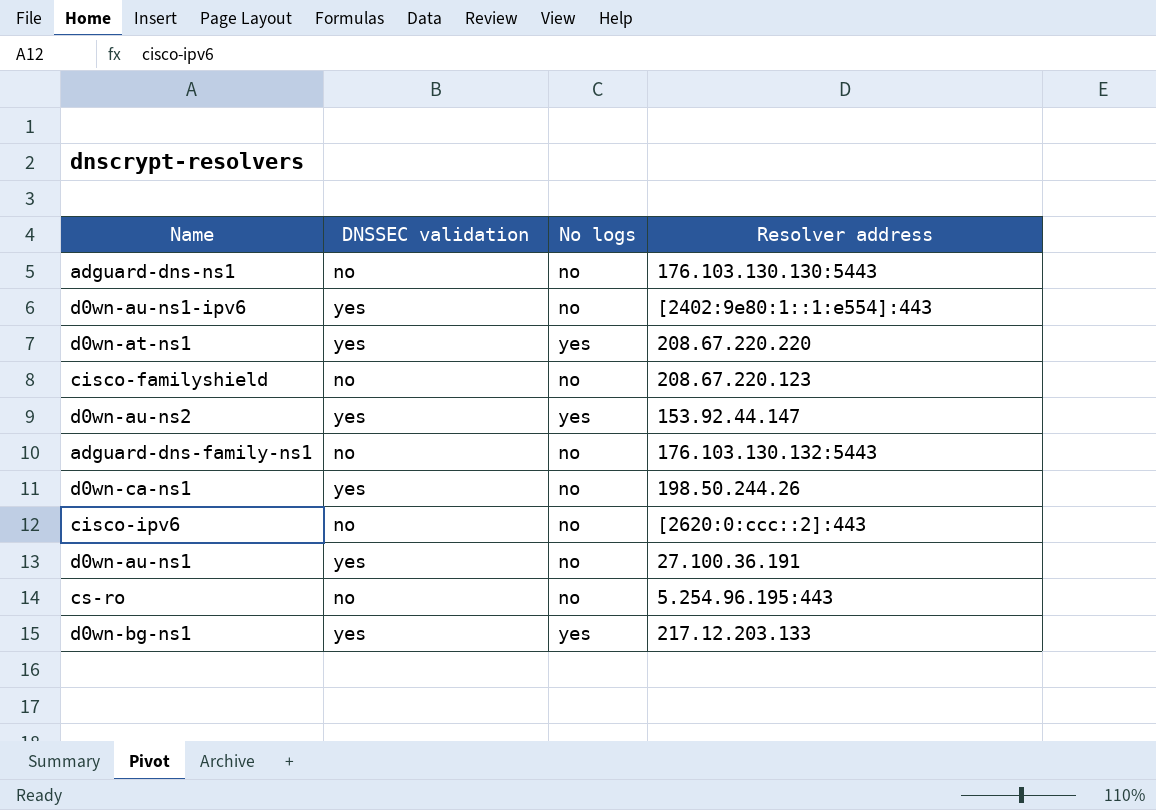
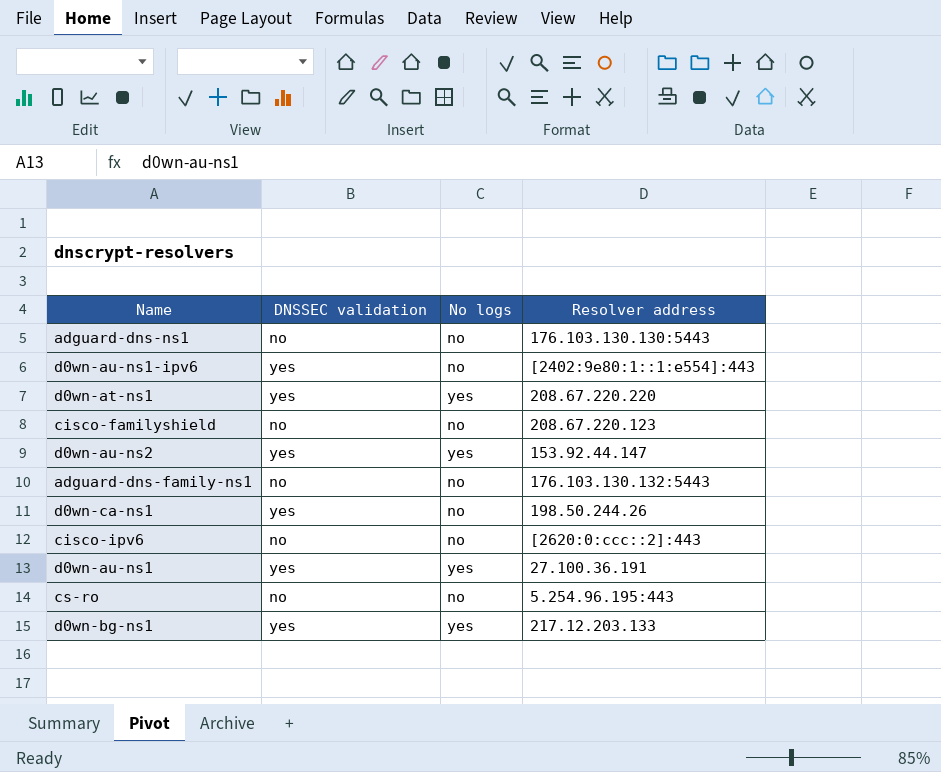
d0wn-au-ns1 | No logs: no -> yes

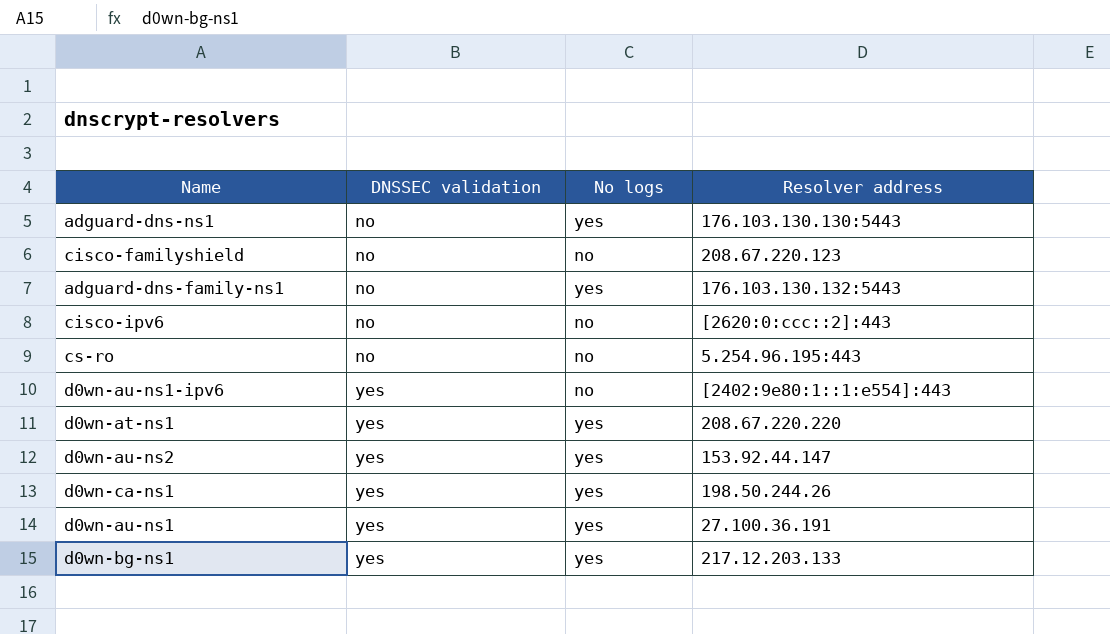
row order: none -> DNSSEC validation ascending
adguard-dns-ns1 | No logs: no -> yes
adguard-dns-family-ns1 | No logs: no -> yes
d0wn-ca-ns1 | No logs: no -> yes

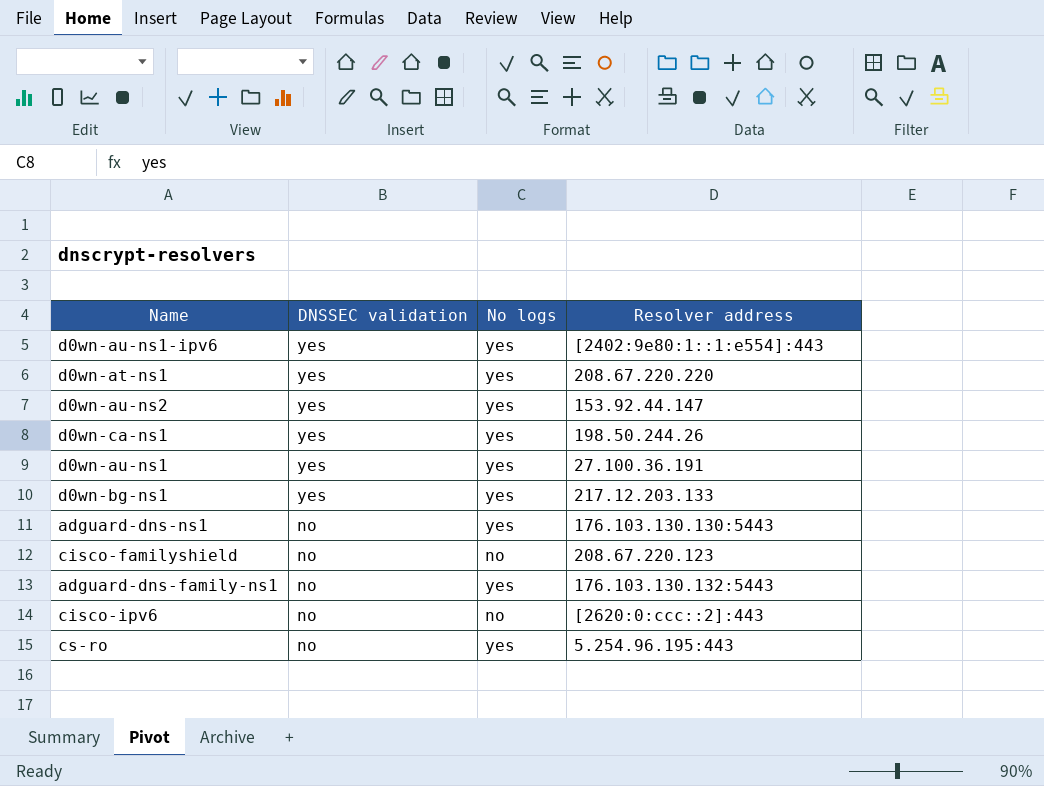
row order: DNSSEC validation ascending -> DNSSEC validation descending
d0wn-au-ns1-ipv6 | No logs: no -> yes
cs-ro | No logs: no -> yes

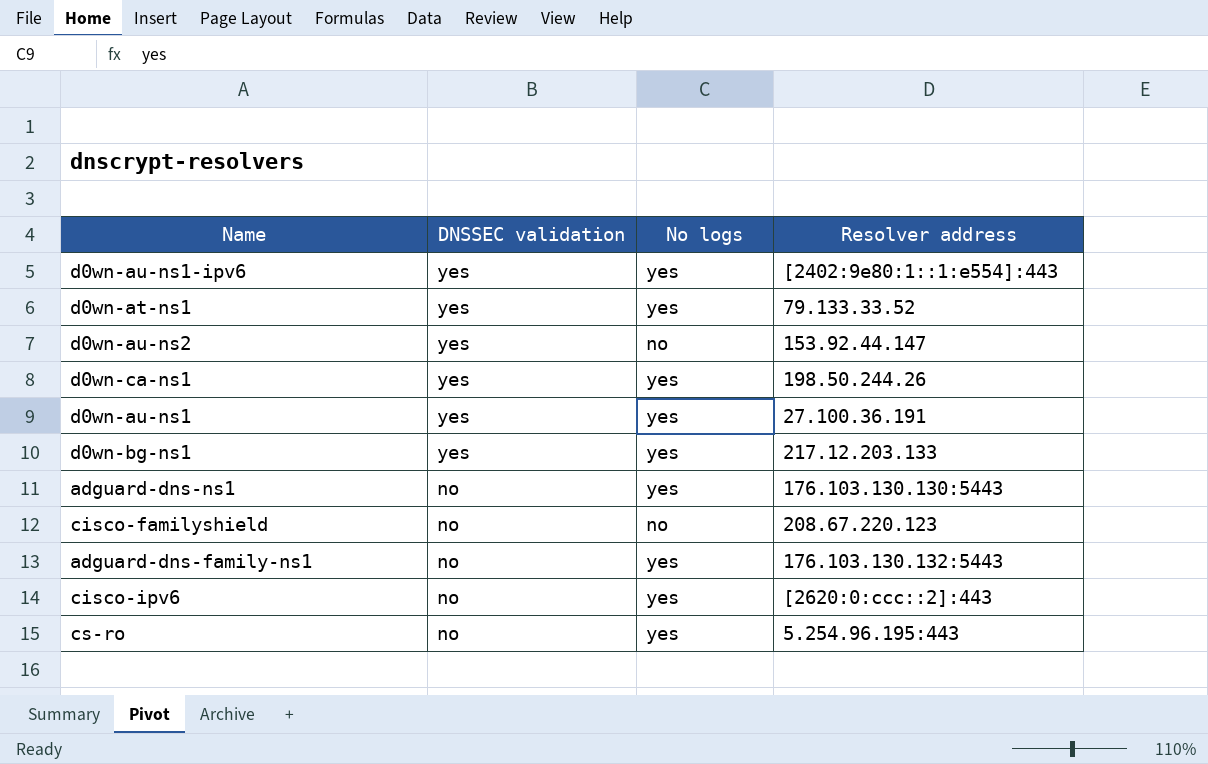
d0wn-at-ns1 | Resolver address: 208.67.220.220 -> 79.133.33.52
d0wn-au-ns2 | No logs: yes -> no
cisco-ipv6 | No logs: no -> yes

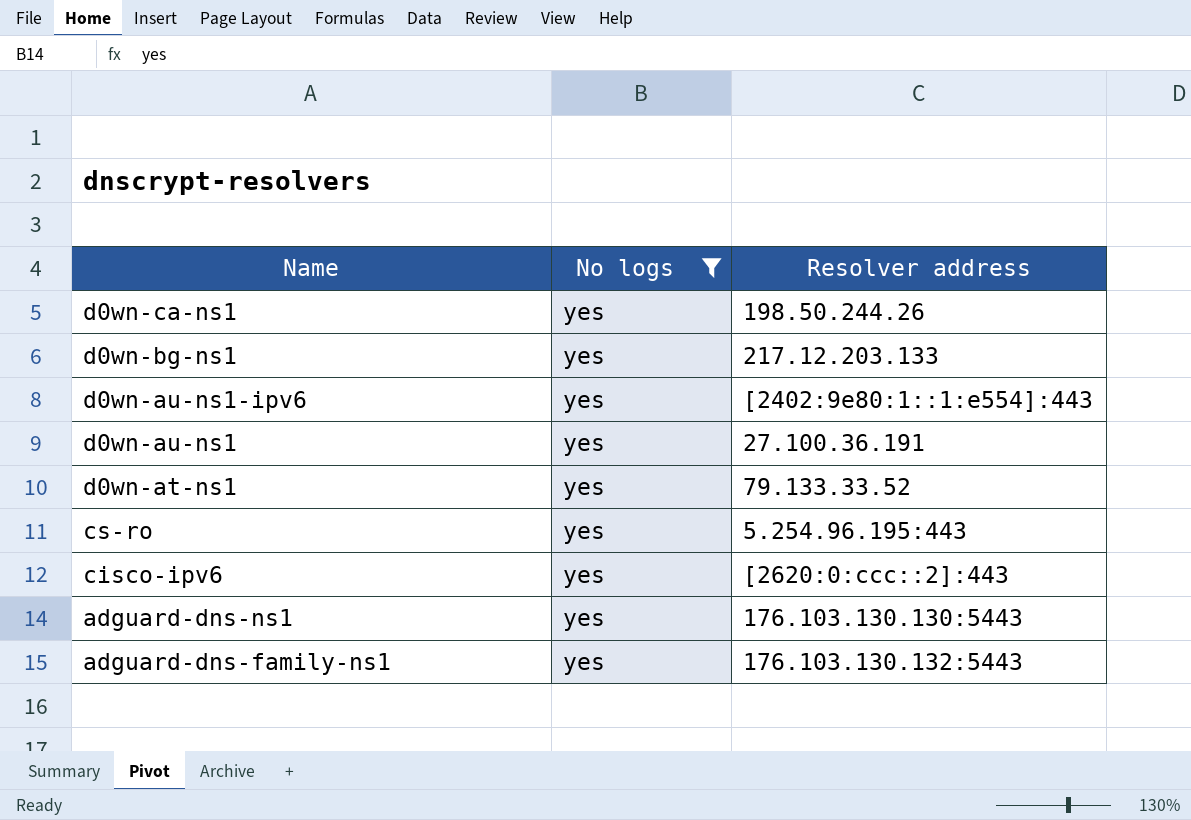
filter: none -> No logs = yes
row order: DNSSEC validation descending -> Name descending
column DNSSEC validation | position: 2 -> none

